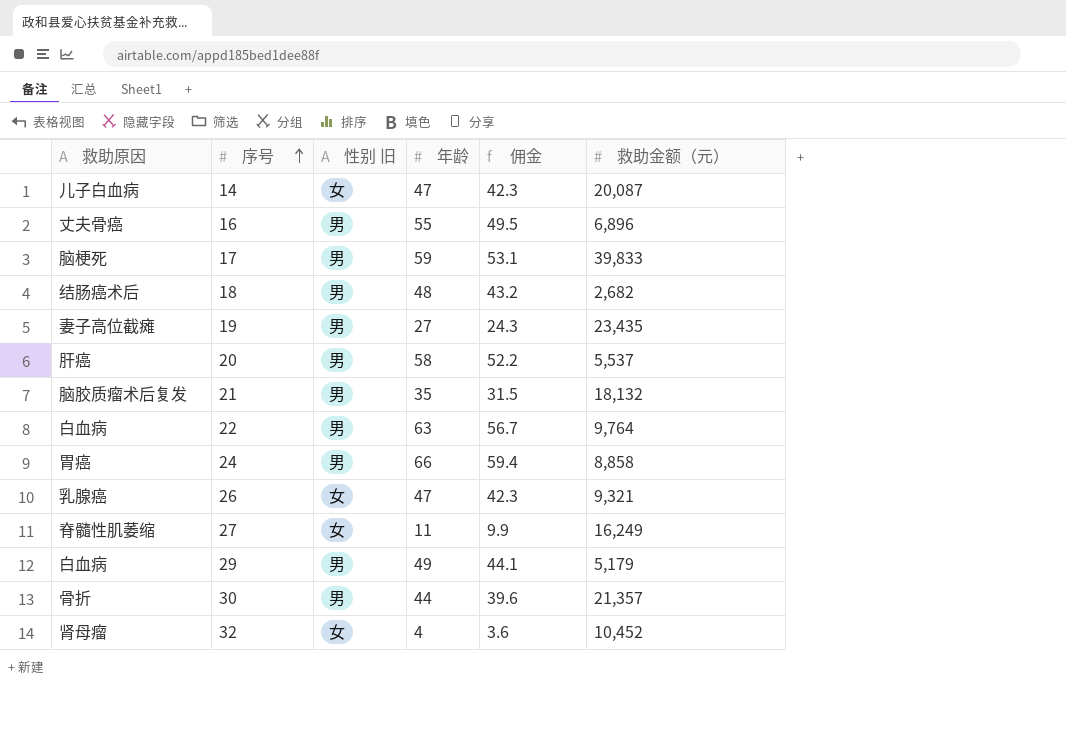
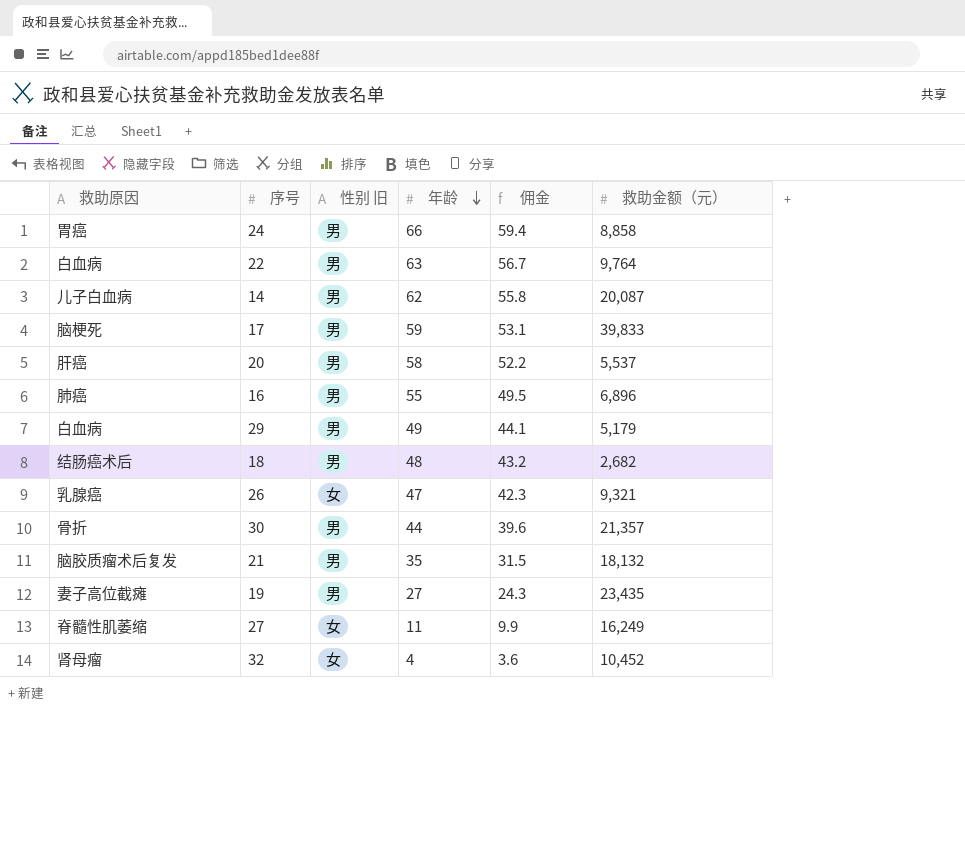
row order: 序号 ascending -> 年龄 descending
14 | 性别 旧: 女 -> 男
14 | 年龄: 47 -> 62
14 | 佣金: 42.3 -> 55.8
16 | 救助原因: 丈夫骨癌 -> 肺癌

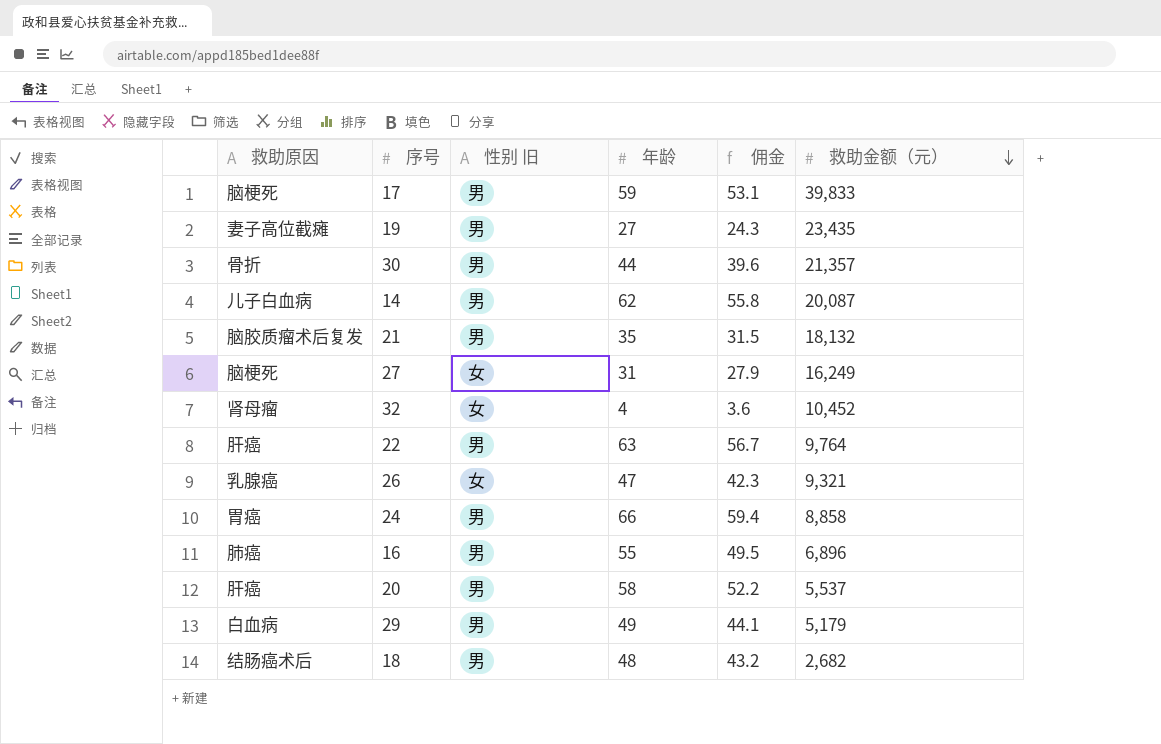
row order: 年龄 descending -> 救助金额（元） descending
27 | 救助原因: 脊髓性肌萎缩 -> 脑梗死
27 | 年龄: 11 -> 31
27 | 佣金: 9.9 -> 27.9
22 | 救助原因: 白血病 -> 肝癌

